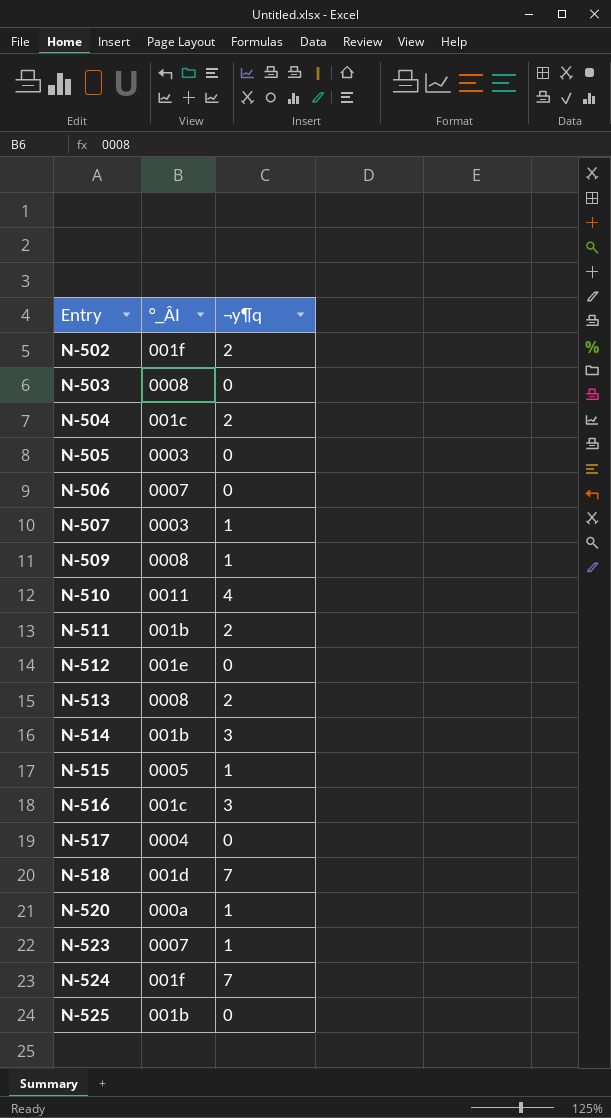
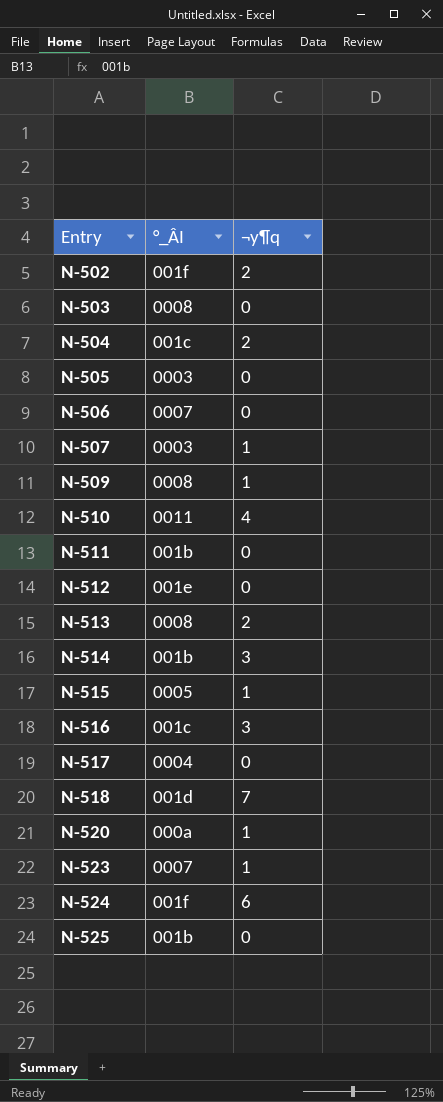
N-511 | ¬y¶q: 2 -> 0
N-524 | ¬y¶q: 7 -> 6

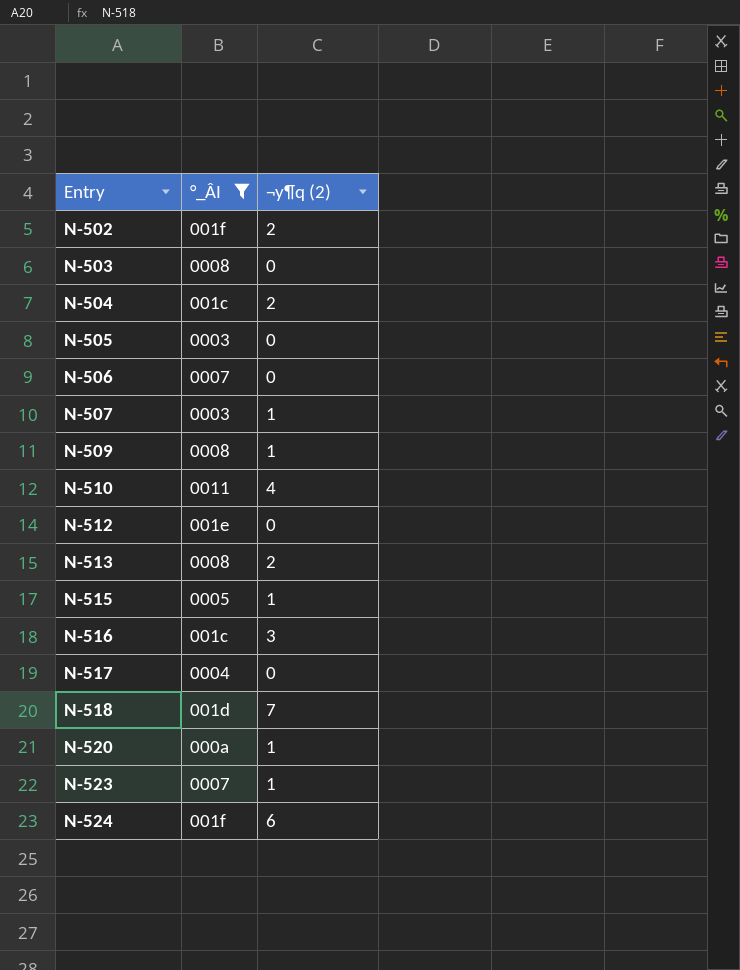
filter: none -> °_ÂI != 001b
column name: ¬y¶q -> ¬y¶q (2)

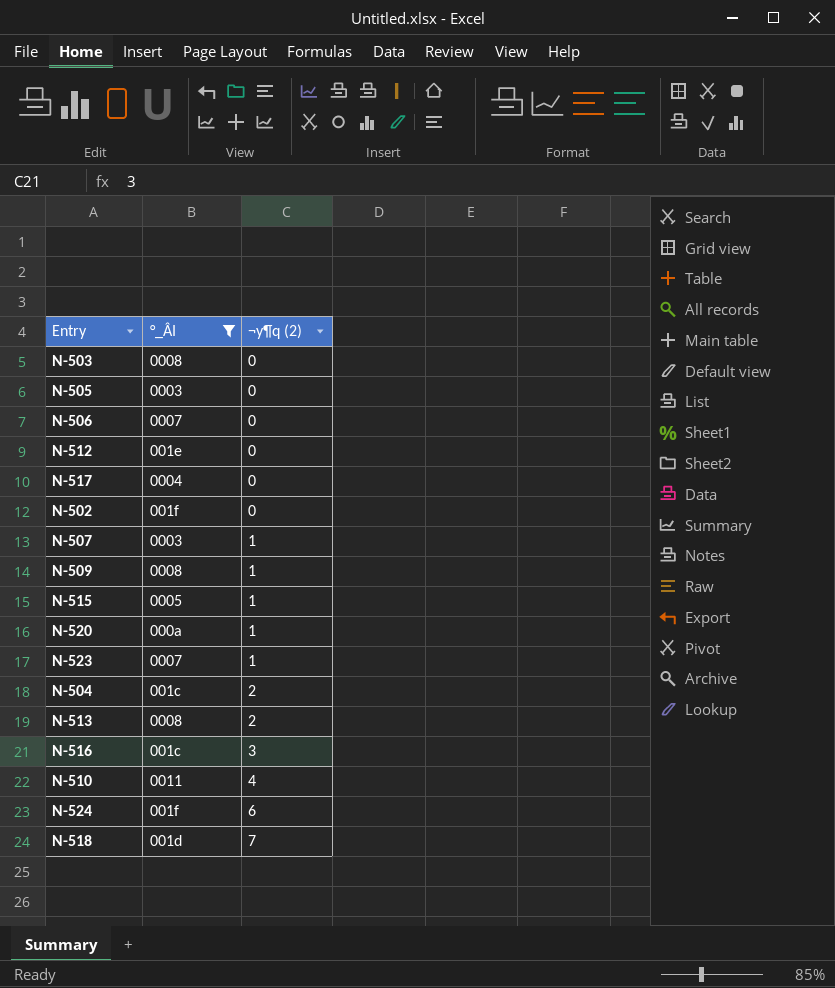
row order: Entry ascending -> ¬y¶q (2) ascending
N-502 | ¬y¶q (2): 2 -> 0

